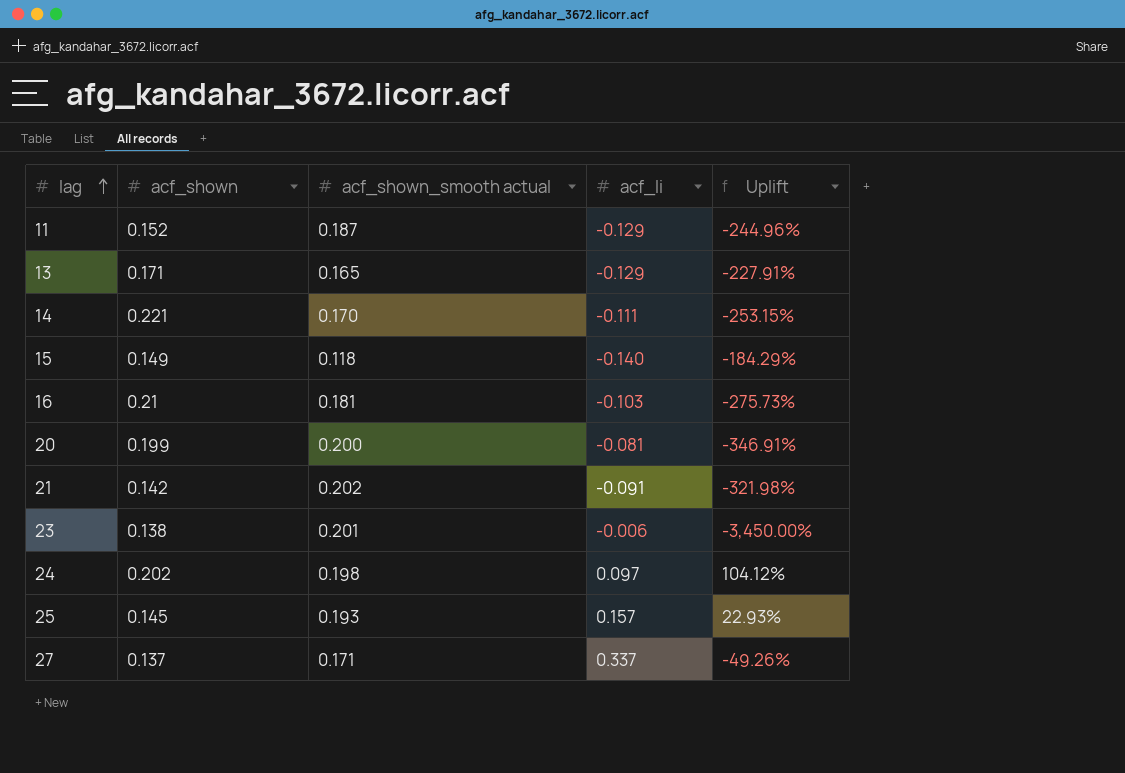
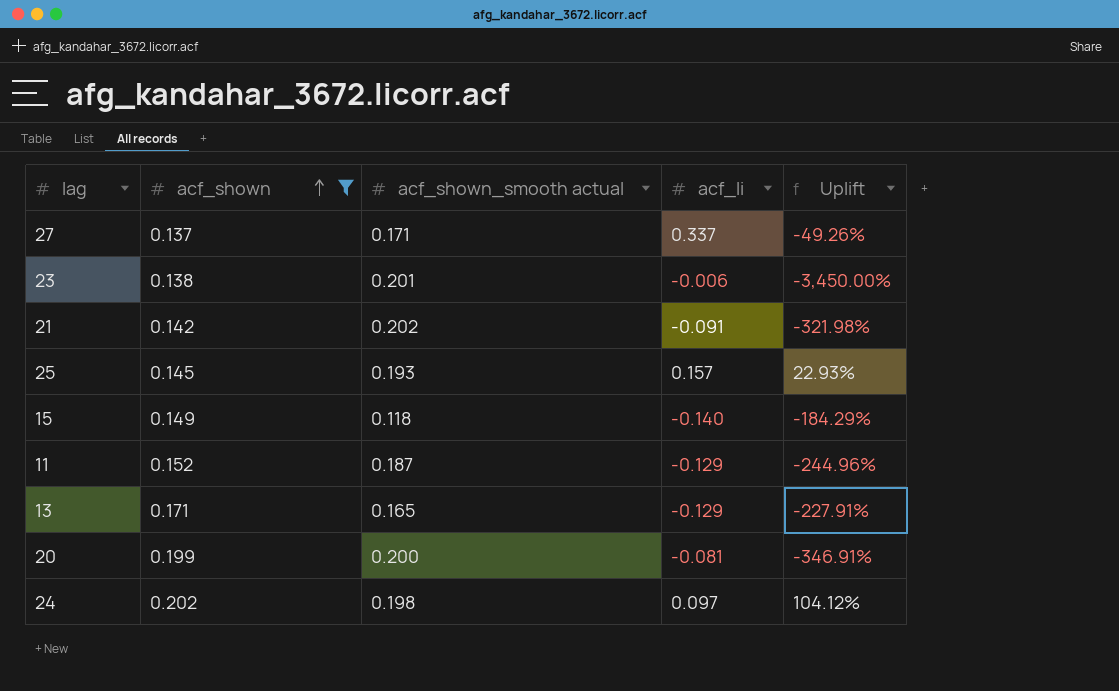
filter: none -> acf_shown <= 0.202
row order: lag ascending -> acf_shown ascending

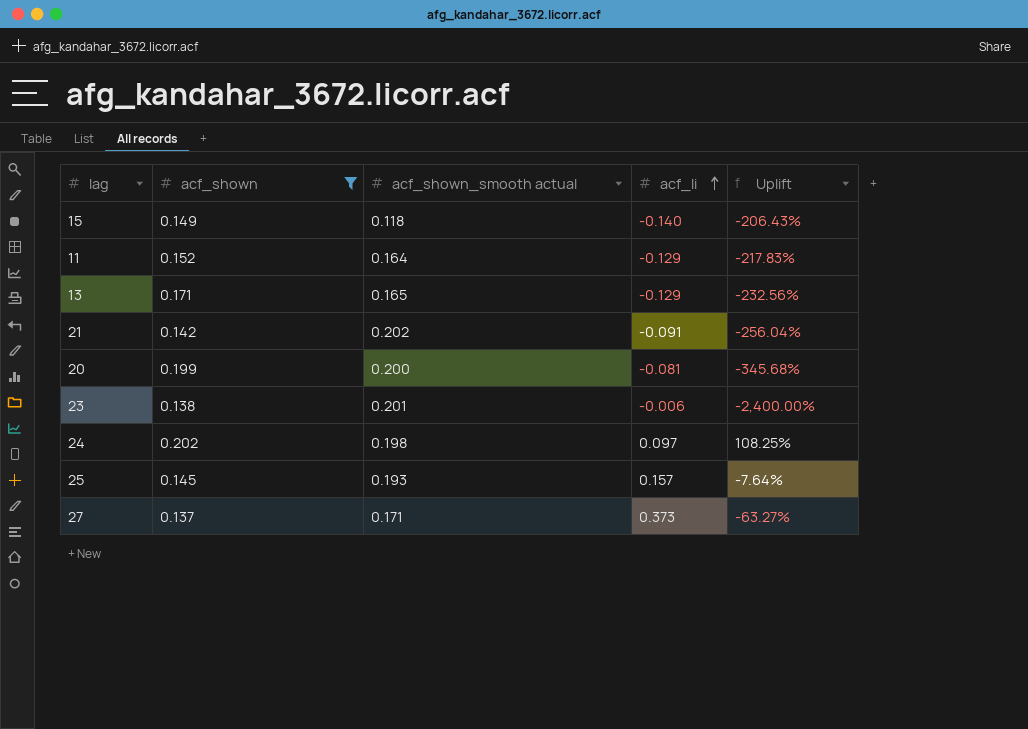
row order: acf_shown ascending -> acf_li ascending
column Uplift | formula: ([acf_shown_smooth actual] - [acf_li]) / [acf_li] -> ([acf_shown] - [acf_li]) / [acf_li]
11 | acf_shown_smooth actual: 0.187 -> 0.164
27 | acf_li: 0.337 -> 0.373

